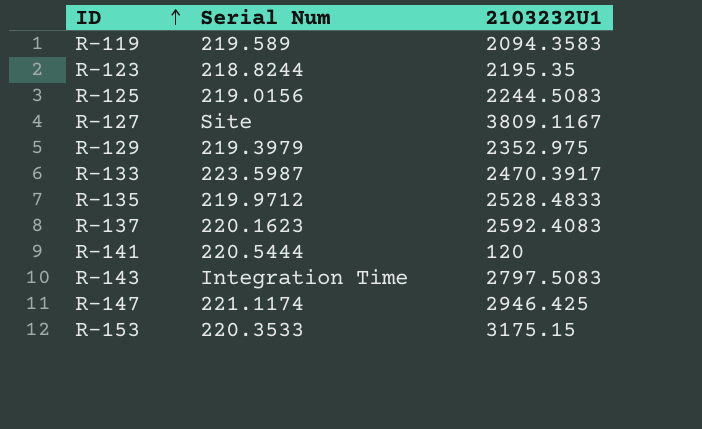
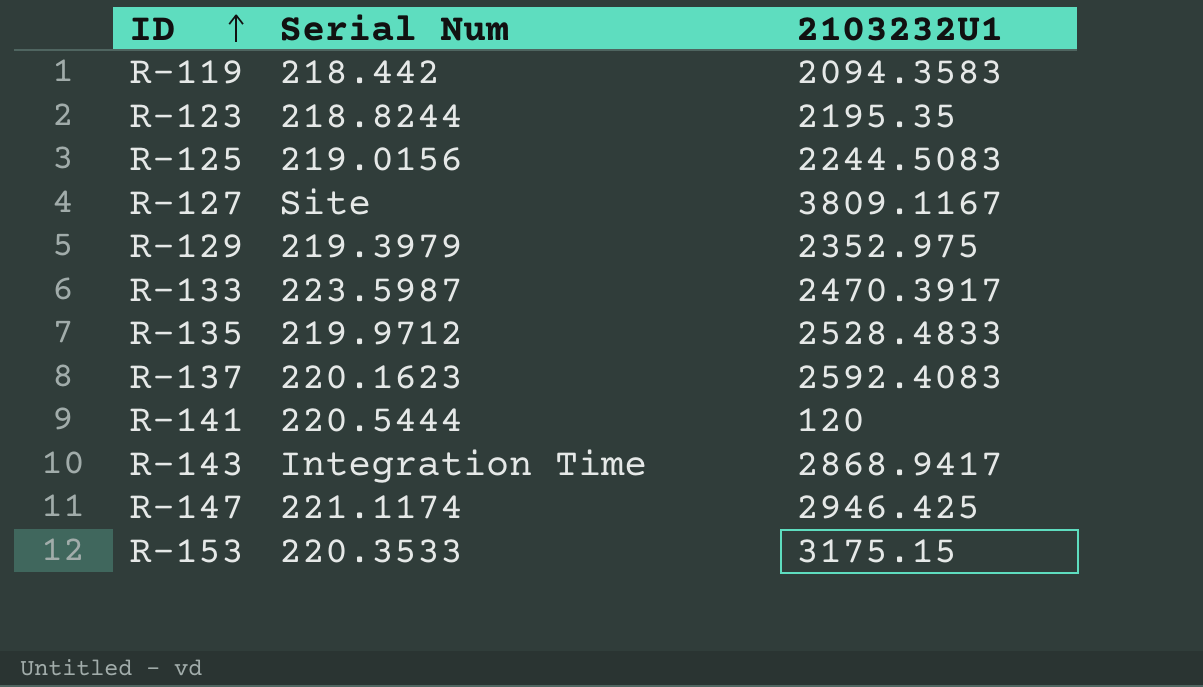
R-119 | Serial Num: 219.589 -> 218.442
R-143 | 2103232U1: 2797.5083 -> 2868.9417

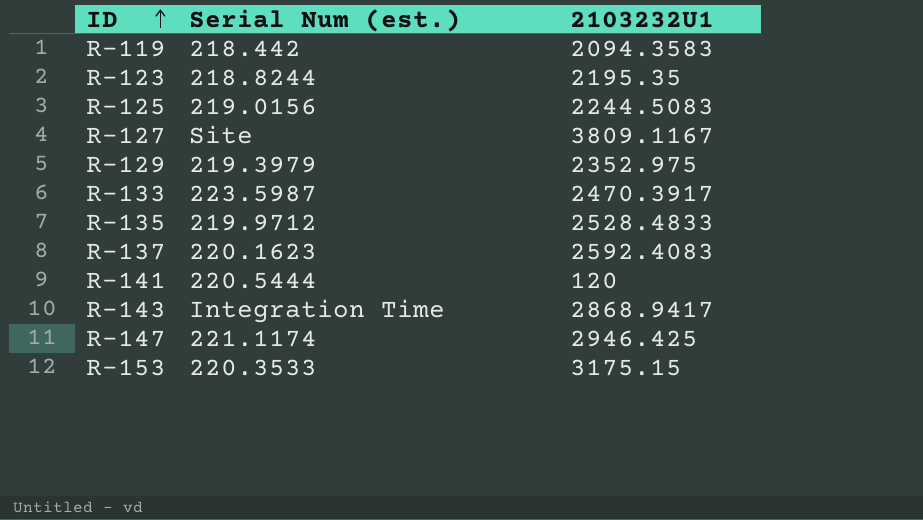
column name: Serial Num -> Serial Num (est.)

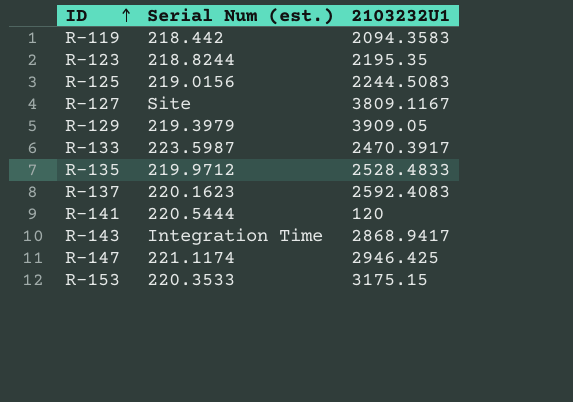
R-129 | 2103232U1: 2352.975 -> 3909.05

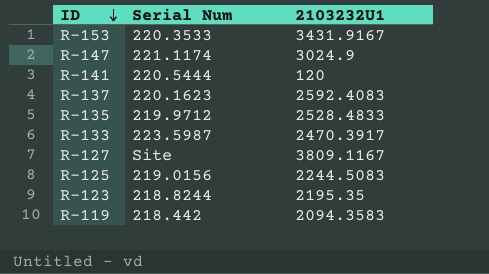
row order: ID ascending -> ID descending
column name: Serial Num (est.) -> Serial Num
row R-129: 219.3979 | 3909.05 -> none
row R-143: Integration Time | 2868.9417 -> none
R-153 | 2103232U1: 3175.15 -> 3431.9167
R-147 | 2103232U1: 2946.425 -> 3024.9

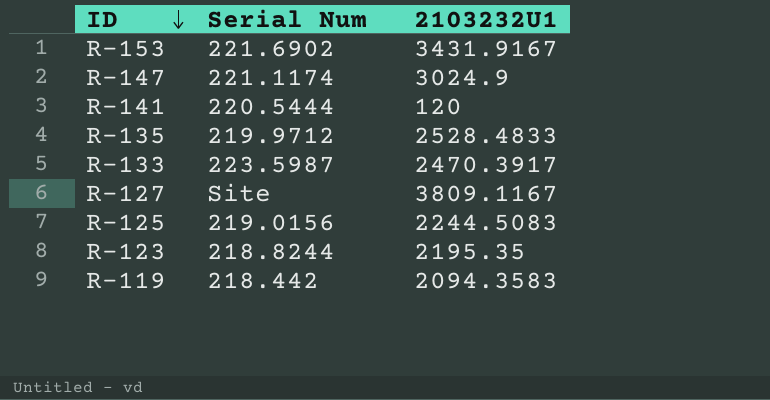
row R-137: 220.1623 | 2592.4083 -> none
R-153 | Serial Num: 220.3533 -> 221.6902

